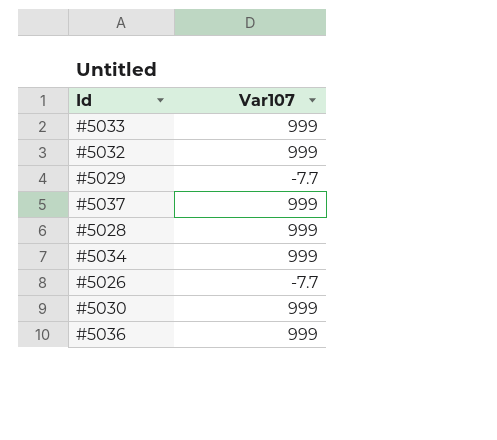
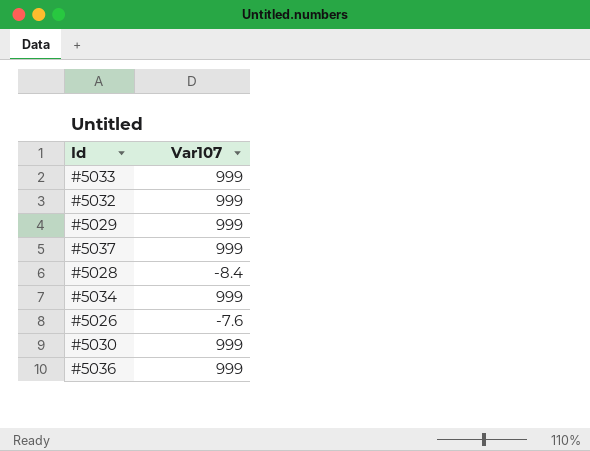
#5029 | Var107: -7.7 -> 999
#5028 | Var107: 999 -> -8.4
#5026 | Var107: -7.7 -> -7.6

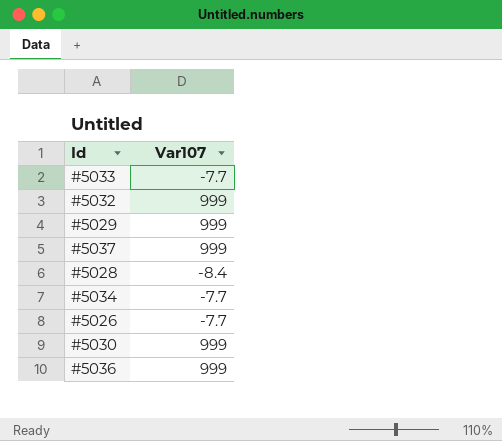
#5033 | Var107: 999 -> -7.7
#5034 | Var107: 999 -> -7.7
#5026 | Var107: -7.6 -> -7.7

